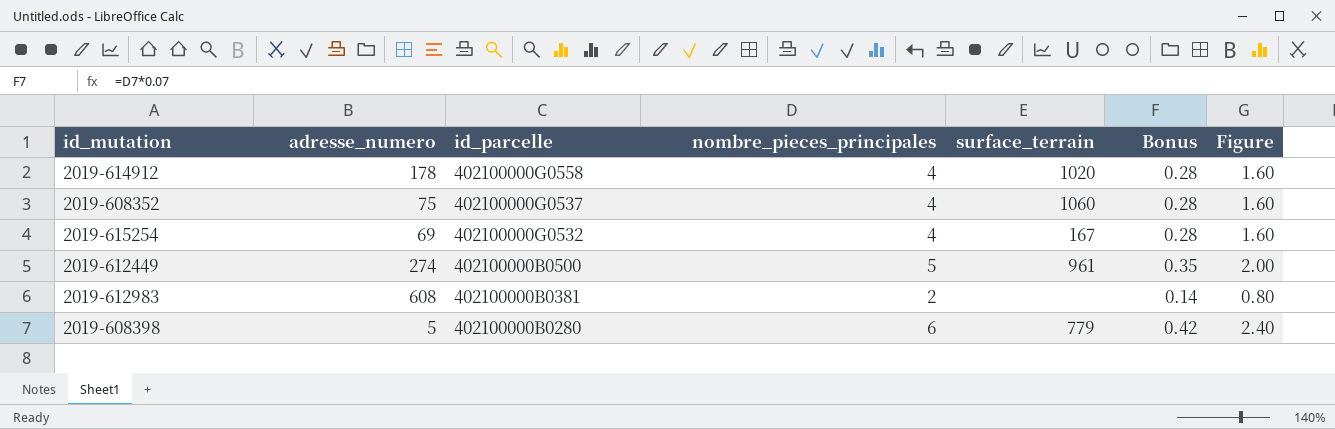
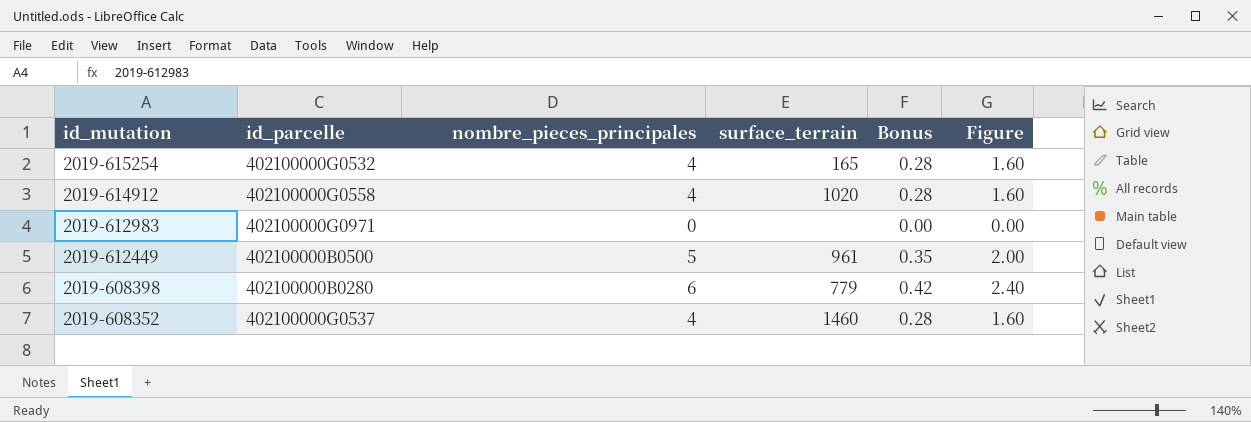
row order: id_parcelle descending -> id_mutation descending
column adresse_numero | position: 2 -> none
2019-615254 | surface_terrain: 167 -> 165
2019-612983 | id_parcelle: 402100000B0381 -> 402100000G0971
2019-612983 | nombre_pieces_principales: 2 -> 0
2019-612983 | Bonus: 0.14 -> 0.00
2019-612983 | Figure: 0.80 -> 0.00
2019-608352 | surface_terrain: 1060 -> 1460

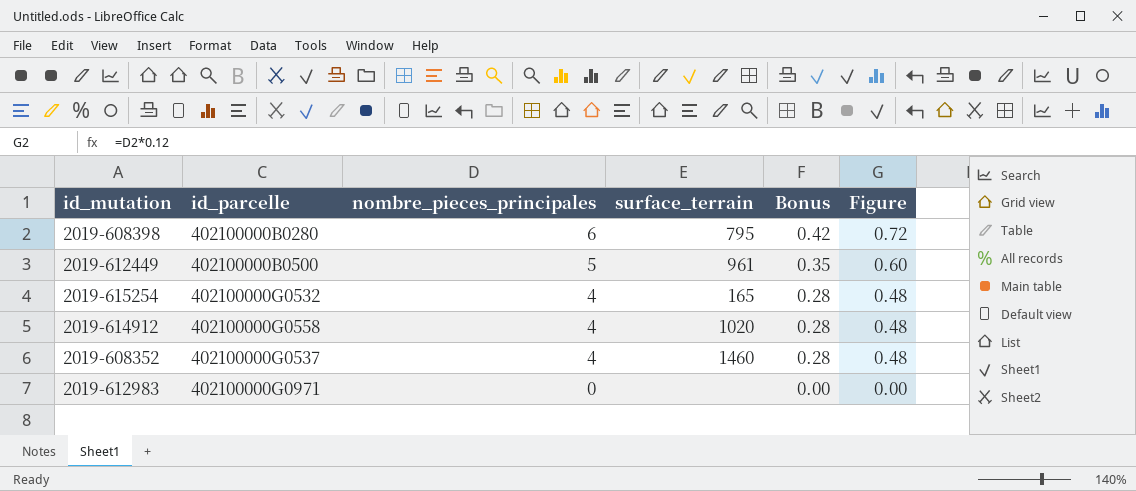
row order: id_mutation descending -> nombre_pieces_principales descending
column Figure | formula: [nombre_pieces_principales] * 0.4 -> [nombre_pieces_principales] * 0.12
2019-608398 | surface_terrain: 779 -> 795

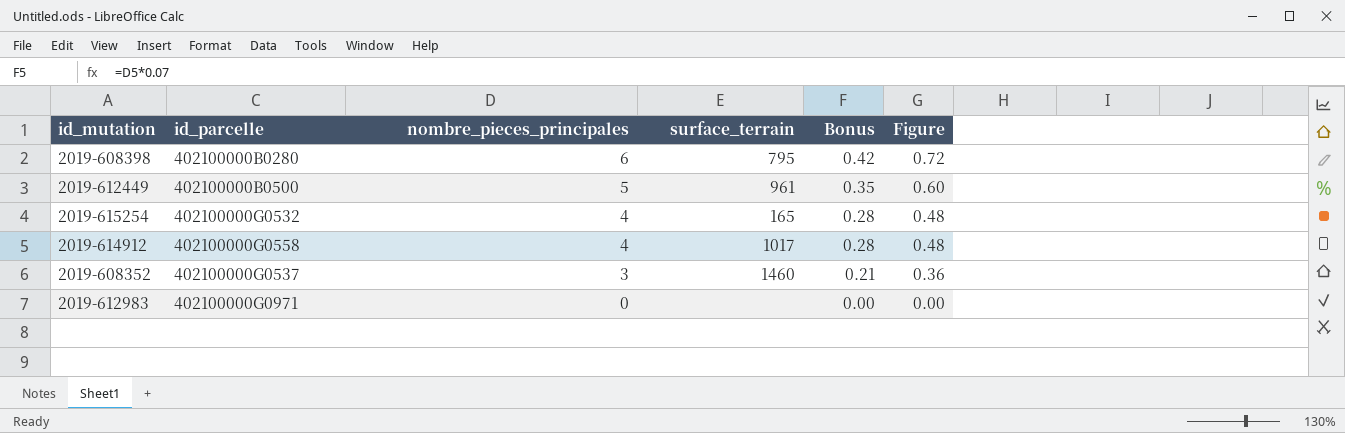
2019-614912 | surface_terrain: 1020 -> 1017
2019-608352 | nombre_pieces_principales: 4 -> 3
2019-608352 | Bonus: 0.28 -> 0.21
2019-608352 | Figure: 0.48 -> 0.36

